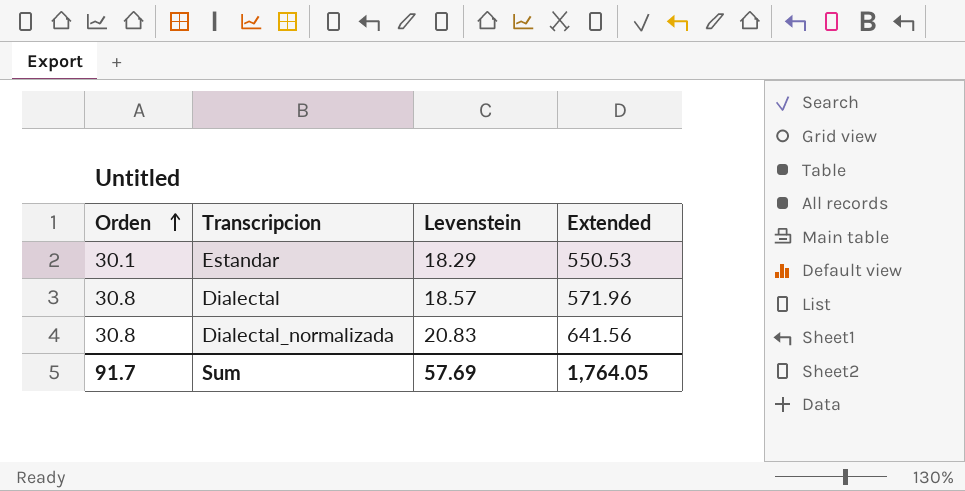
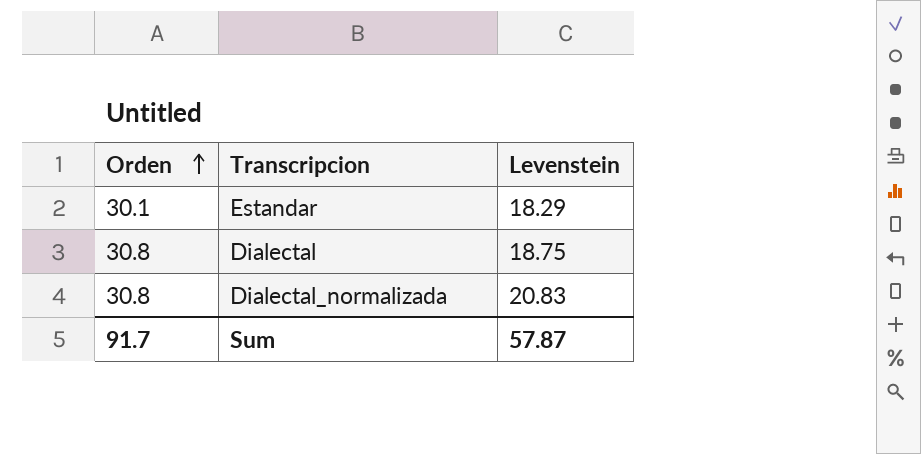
column Extended | formula: [Orden] * [Levenstein] -> none
Dialectal | Levenstein: 18.57 -> 18.75
Sum | Levenstein: 57.69 -> 57.87

